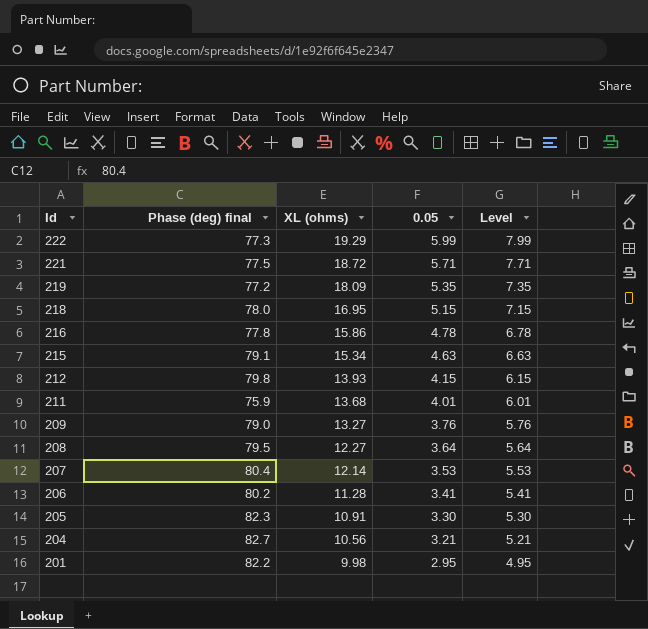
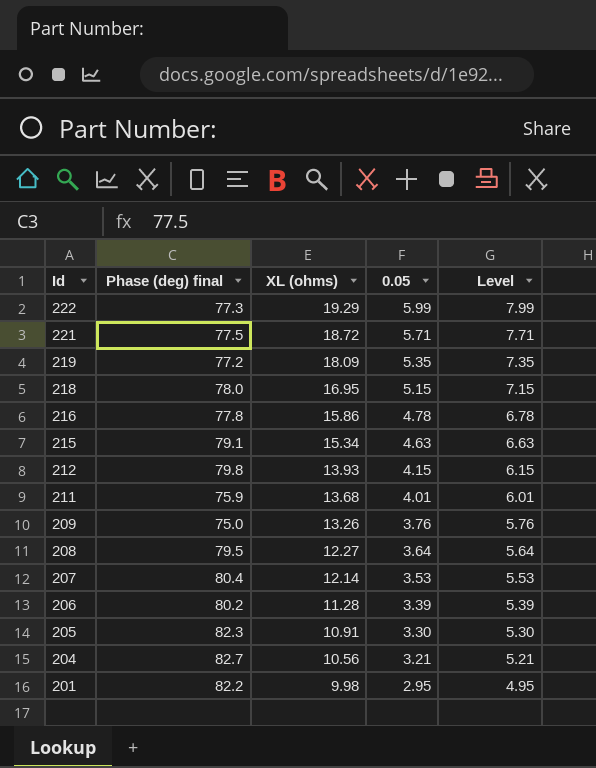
209 | Phase (deg) final: 79.0 -> 75.0
209 | XL (ohms): 13.27 -> 13.26
206 | 0.05: 3.41 -> 3.39
206 | Level: 5.41 -> 5.39

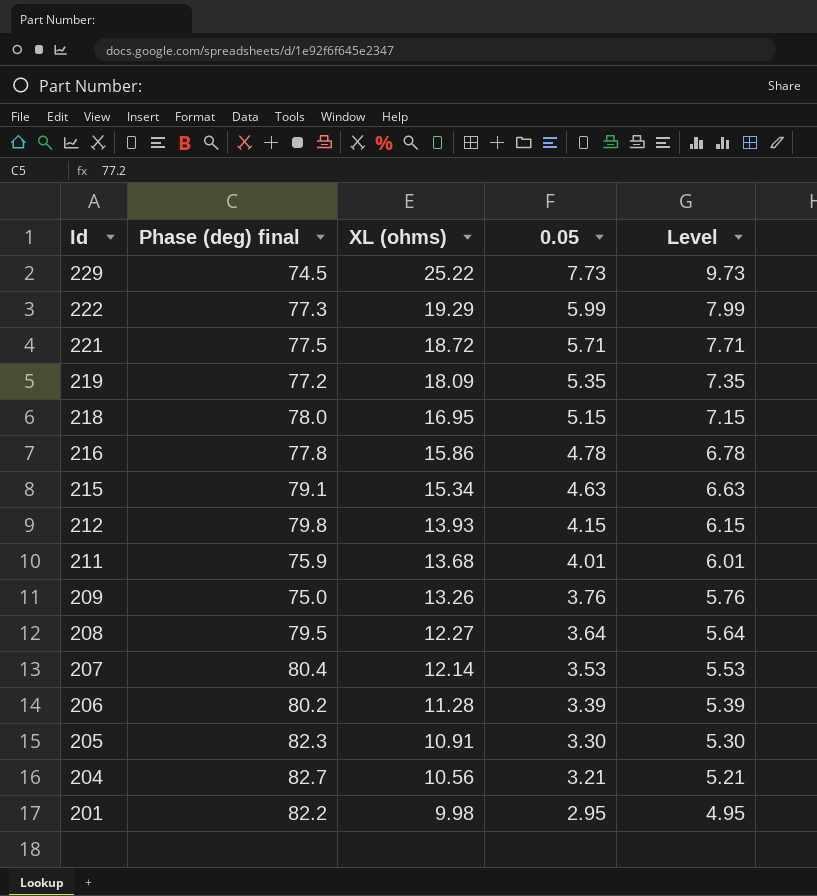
row 229: none -> 74.5 | 25.22 | 7.73 | 9.73

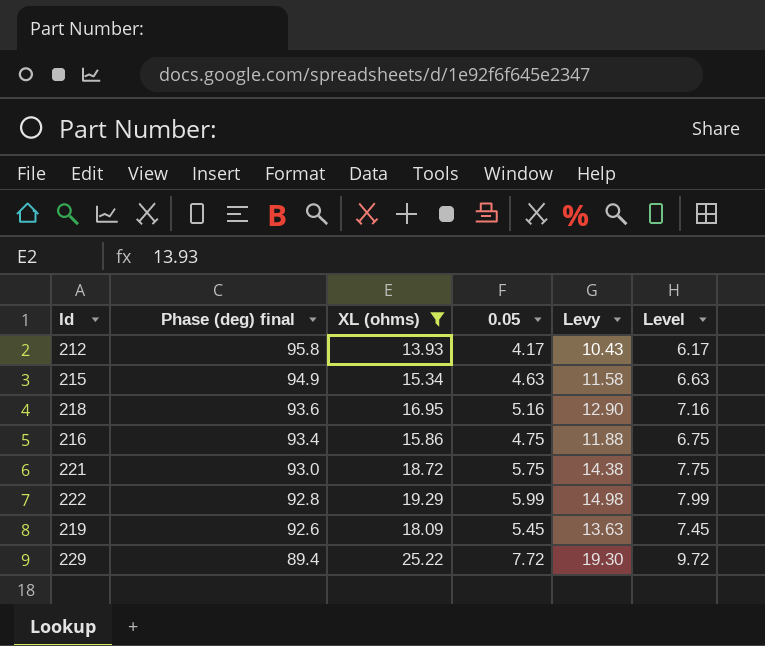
filter: none -> XL (ohms) >= 13.93
row order: Id descending -> Phase (deg) final descending
column Levy | formula: none -> [0.05] * 2.5
212 | Phase (deg) final: 79.8 -> 95.8
212 | 0.05: 4.15 -> 4.17
212 | Level: 6.15 -> 6.17
215 | Phase (deg) final: 79.1 -> 94.9
218 | Phase (deg) final: 78.0 -> 93.6
218 | 0.05: 5.15 -> 5.16
218 | Level: 7.15 -> 7.16
216 | Phase (deg) final: 77.8 -> 93.4
216 | 0.05: 4.78 -> 4.75
216 | Level: 6.78 -> 6.75
221 | Phase (deg) final: 77.5 -> 93.0
221 | 0.05: 5.71 -> 5.75
221 | Level: 7.71 -> 7.75
222 | Phase (deg) final: 77.3 -> 92.8
219 | Phase (deg) final: 77.2 -> 92.6
219 | 0.05: 5.35 -> 5.45
219 | Level: 7.35 -> 7.45
229 | Phase (deg) final: 74.5 -> 89.4
229 | 0.05: 7.73 -> 7.72
229 | Level: 9.73 -> 9.72

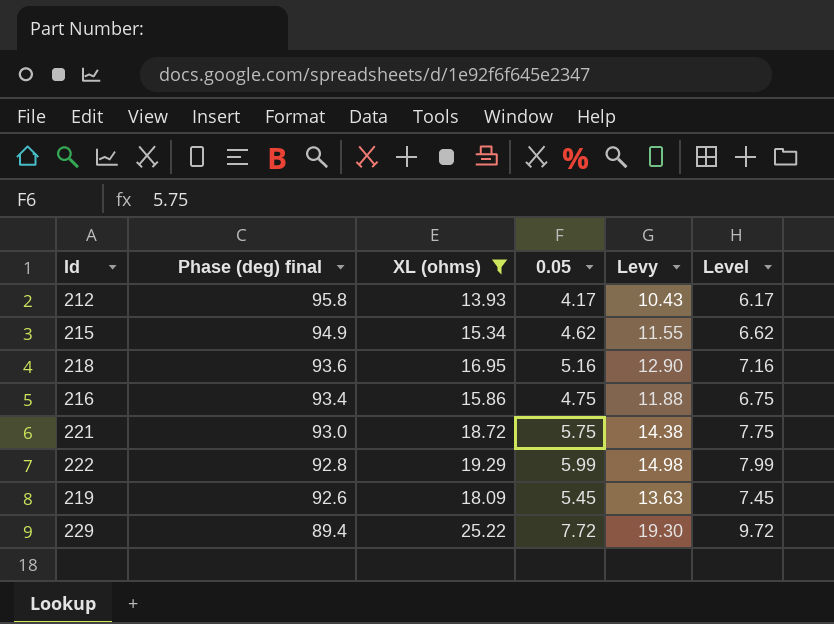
215 | 0.05: 4.63 -> 4.62
215 | Levy: 11.58 -> 11.55
215 | Level: 6.63 -> 6.62

